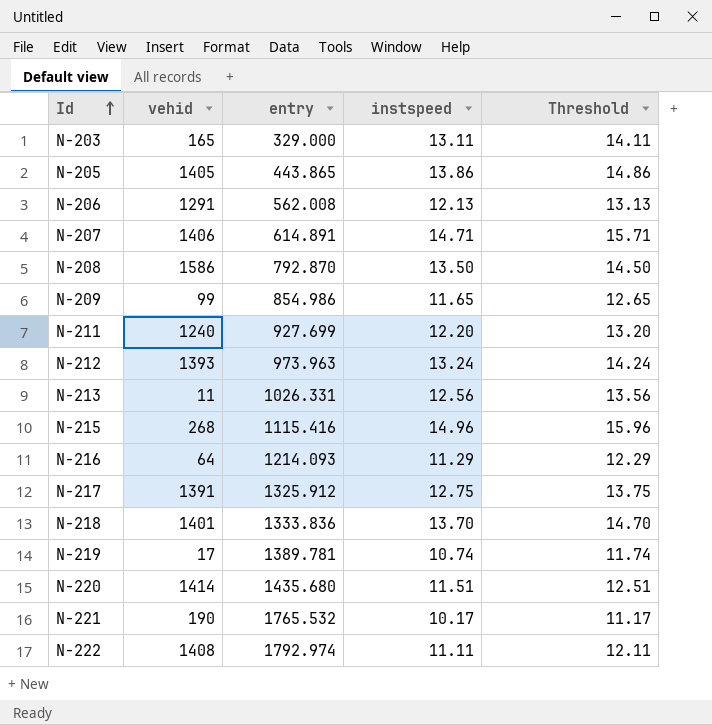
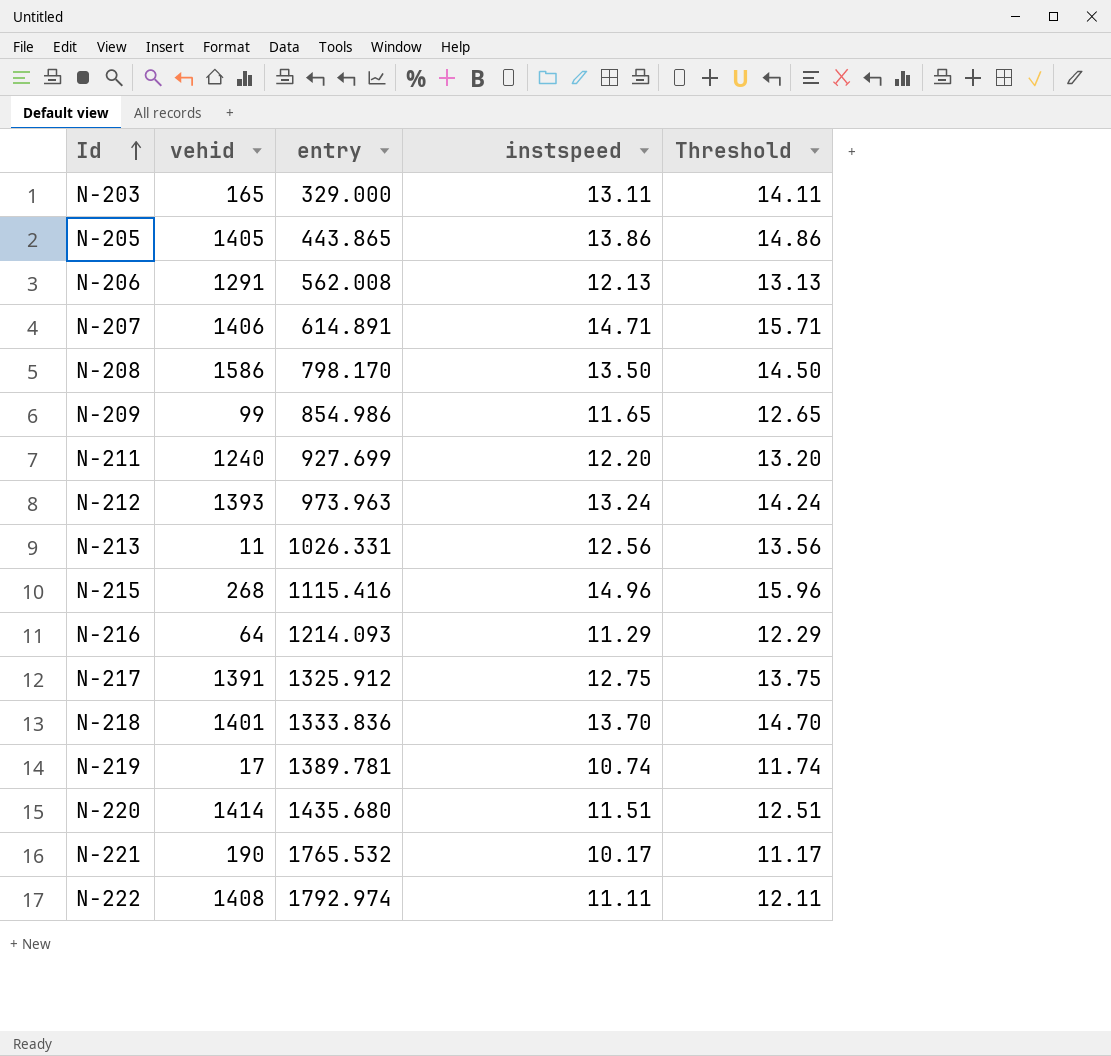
N-208 | entry: 792.870 -> 798.170

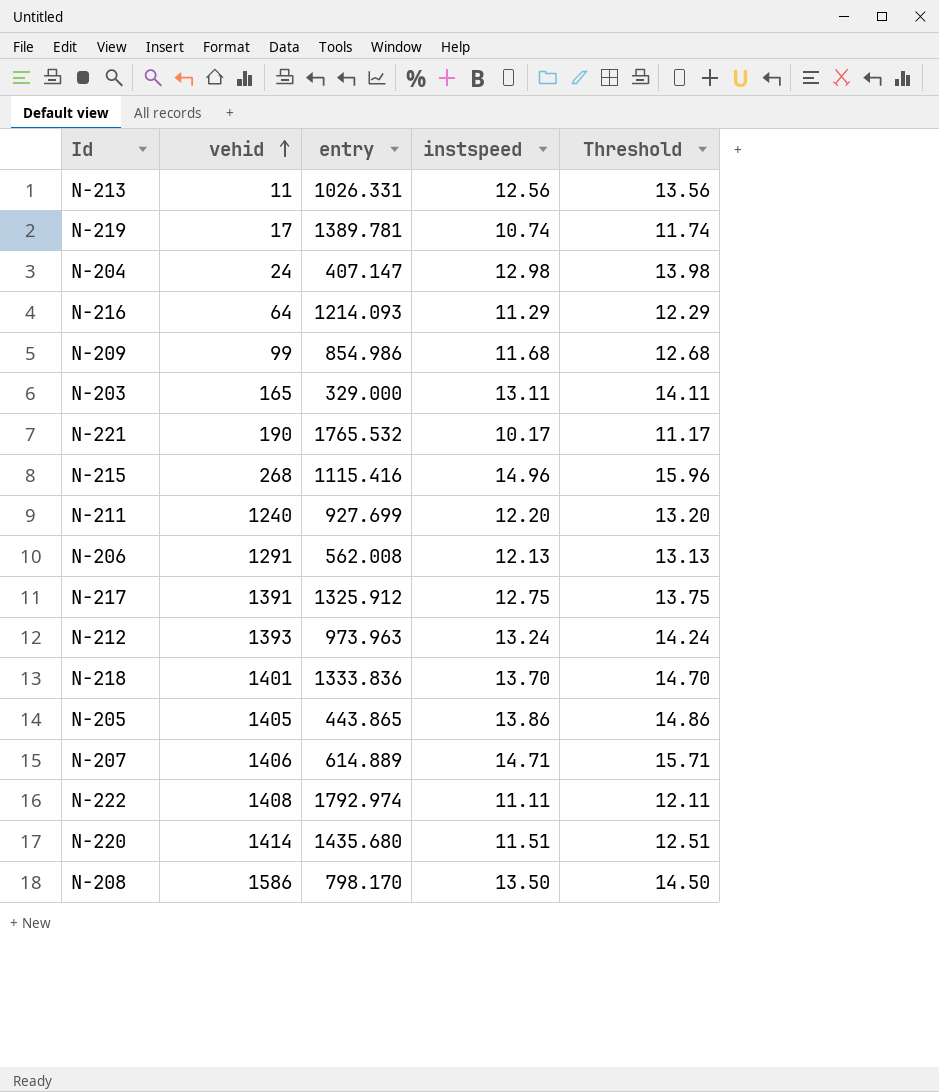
row order: Id ascending -> vehid ascending
row N-204: none -> 24 | 407.147 | 12.98 | 13.98
N-209 | instspeed: 11.65 -> 11.68
N-209 | Threshold: 12.65 -> 12.68
N-207 | entry: 614.891 -> 614.889

